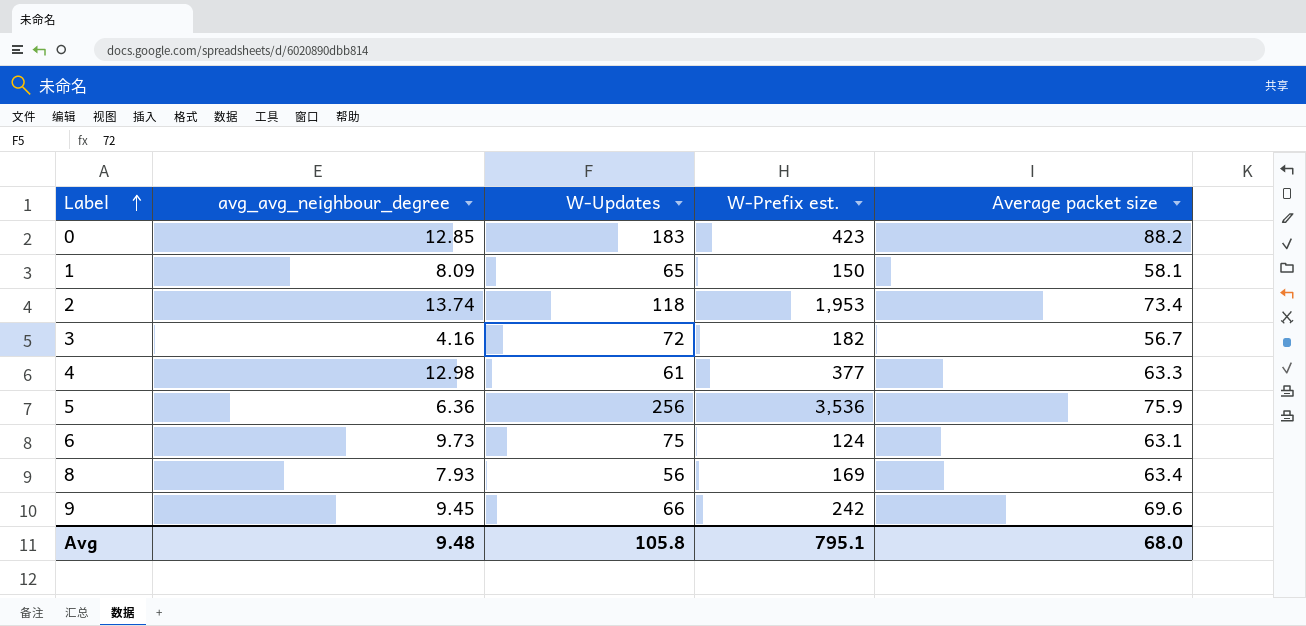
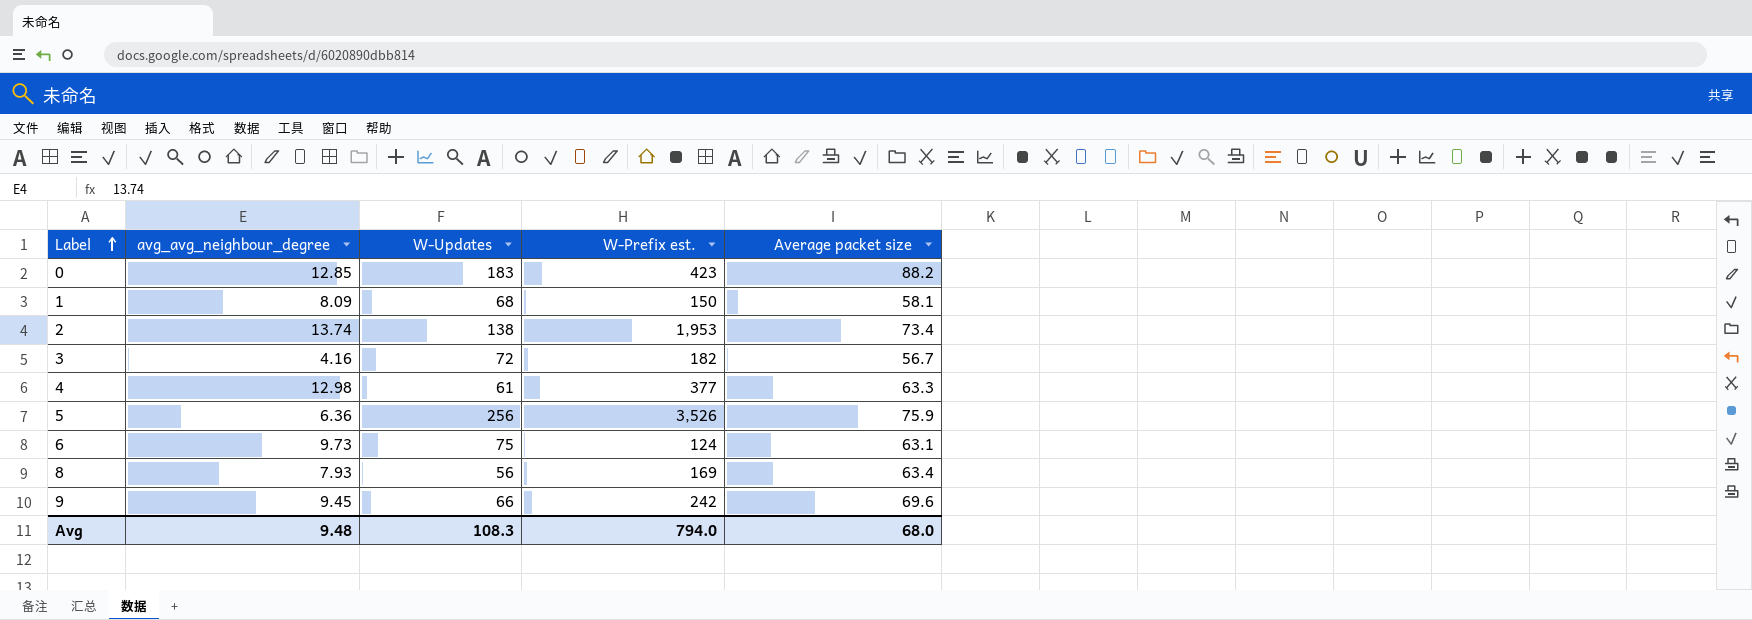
1 | W-Updates: 65 -> 68
2 | W-Updates: 118 -> 138
5 | W-Prefix est.: 3,536 -> 3,526
Avg | W-Updates: 105.8 -> 108.3
Avg | W-Prefix est.: 795.1 -> 794.0

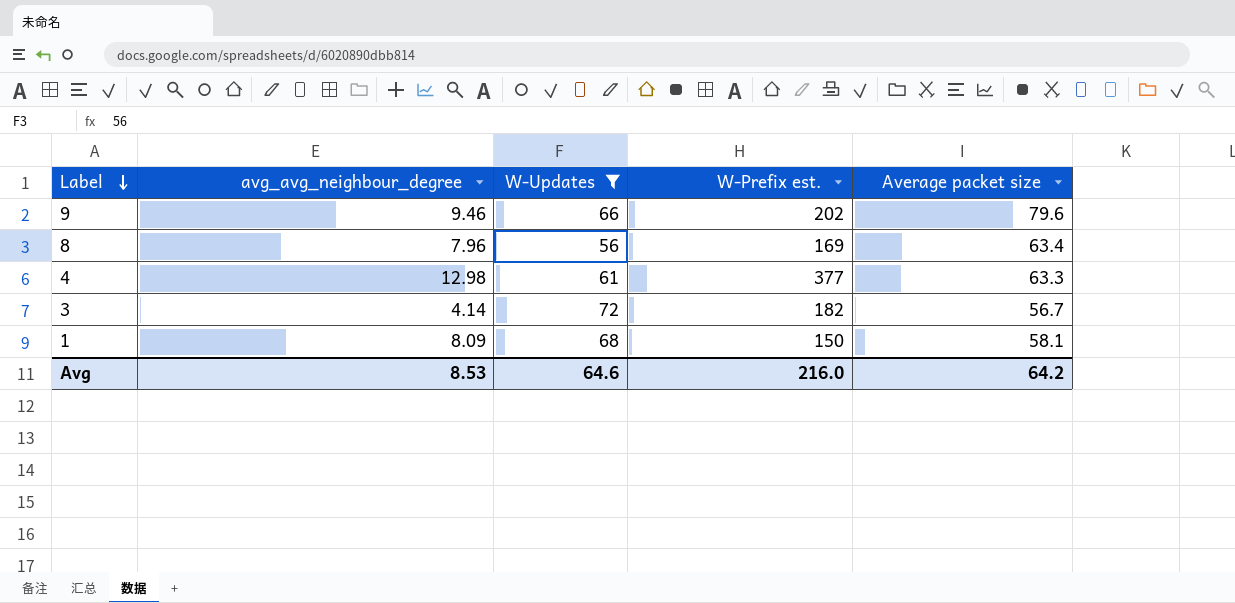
filter: none -> W-Updates <= 72
row order: Label ascending -> Label descending
9 | avg_avg_neighbour_degree: 9.45 -> 9.46
9 | W-Prefix est.: 242 -> 202
9 | Average packet size: 69.6 -> 79.6
8 | avg_avg_neighbour_degree: 7.93 -> 7.96
3 | avg_avg_neighbour_degree: 4.16 -> 4.14
Avg | avg_avg_neighbour_degree: 9.48 -> 8.53
Avg | W-Updates: 108.3 -> 64.6
Avg | W-Prefix est.: 794.0 -> 216.0
Avg | Average packet size: 68.0 -> 64.2

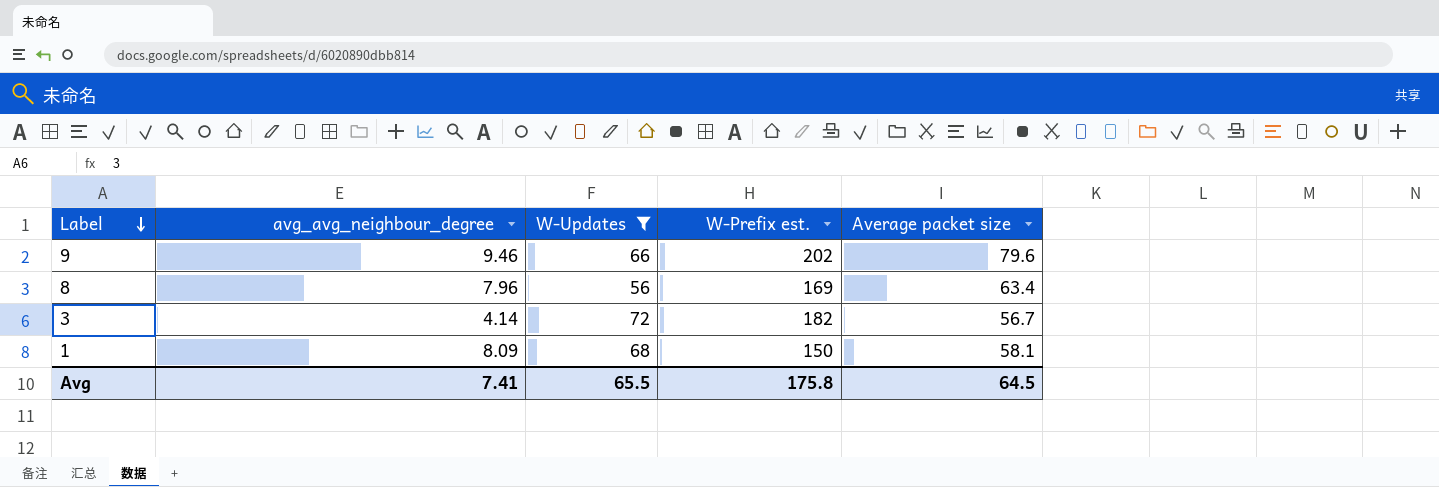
row 4: 12.98 | 61 | 377 | 63.3 -> none
Avg | avg_avg_neighbour_degree: 8.53 -> 7.41
Avg | W-Updates: 64.6 -> 65.5
Avg | W-Prefix est.: 216.0 -> 175.8
Avg | Average packet size: 64.2 -> 64.5

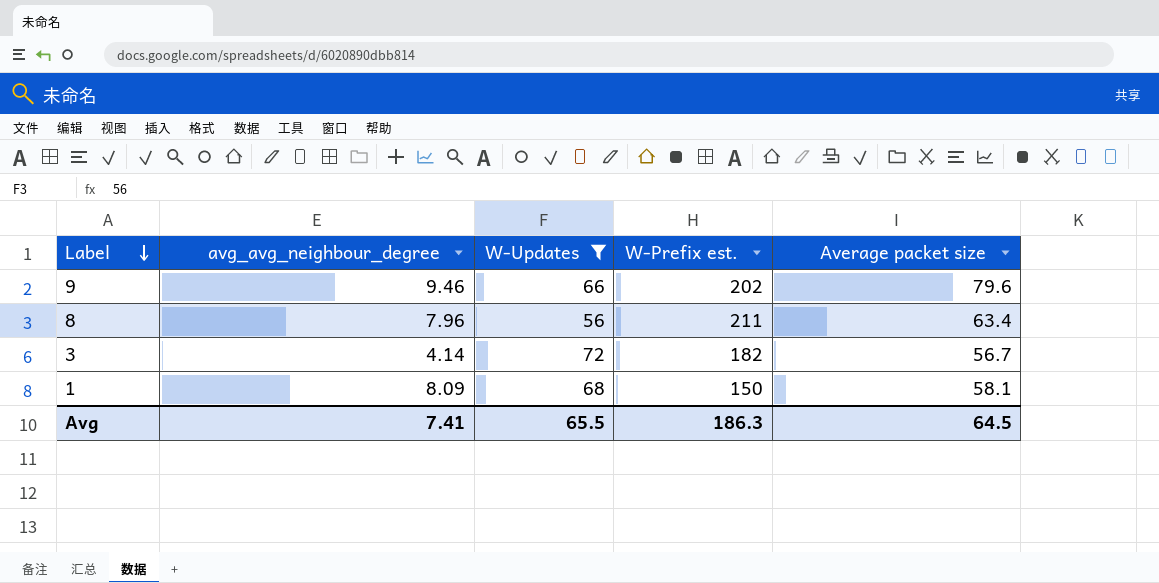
8 | W-Prefix est.: 169 -> 211
Avg | W-Prefix est.: 175.8 -> 186.3

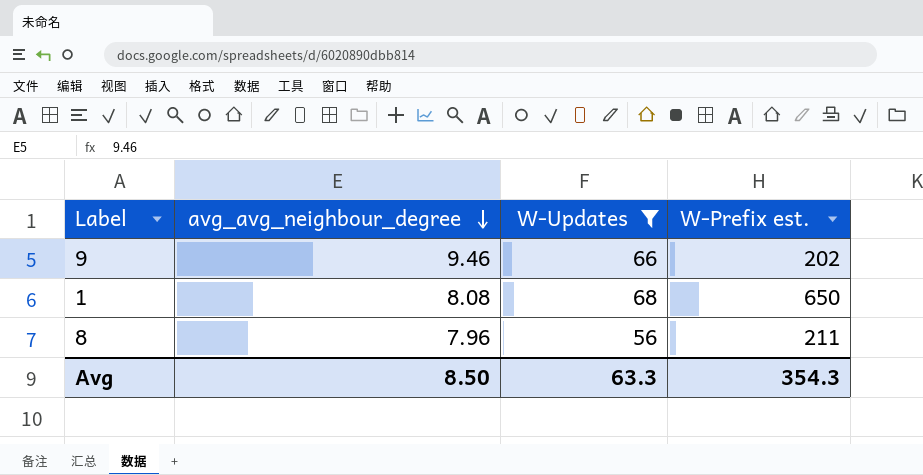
row order: Label descending -> avg_avg_neighbour_degree descending
column Average packet size | position: 5 -> none
row 3: 4.14 | 72 | 182 | 56.7 -> none
1 | avg_avg_neighbour_degree: 8.09 -> 8.08
1 | W-Prefix est.: 150 -> 650
Avg | avg_avg_neighbour_degree: 7.41 -> 8.50
Avg | W-Updates: 65.5 -> 63.3
Avg | W-Prefix est.: 186.3 -> 354.3

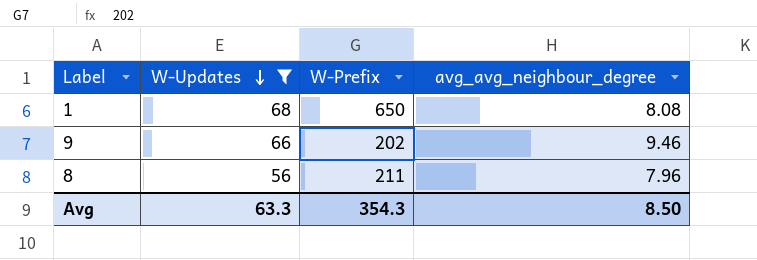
row order: avg_avg_neighbour_degree descending -> W-Updates descending
column name: W-Prefix est. -> W-Prefix
column avg_avg_neighbour_degree | position: 2 -> 4

